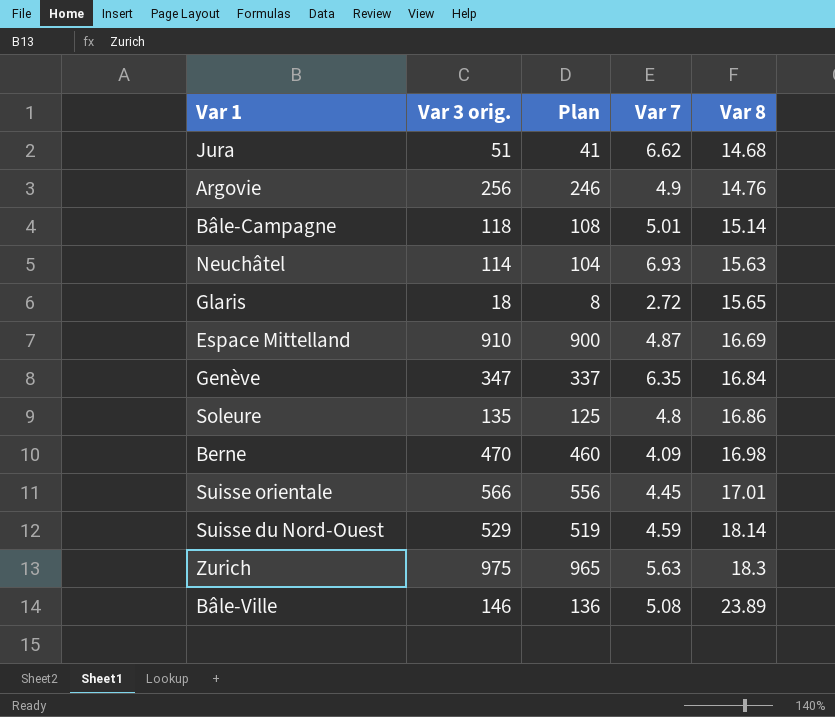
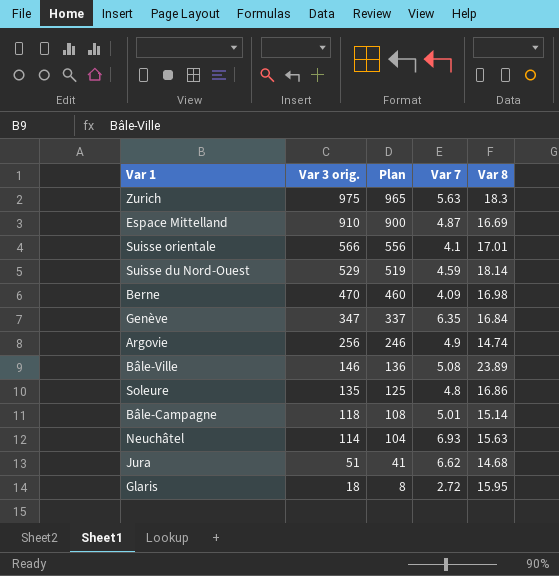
row order: Var 8 ascending -> Var 3 orig. descending
Suisse orientale | Var 7: 4.45 -> 4.1
Argovie | Var 8: 14.76 -> 14.74
Glaris | Var 8: 15.65 -> 15.95

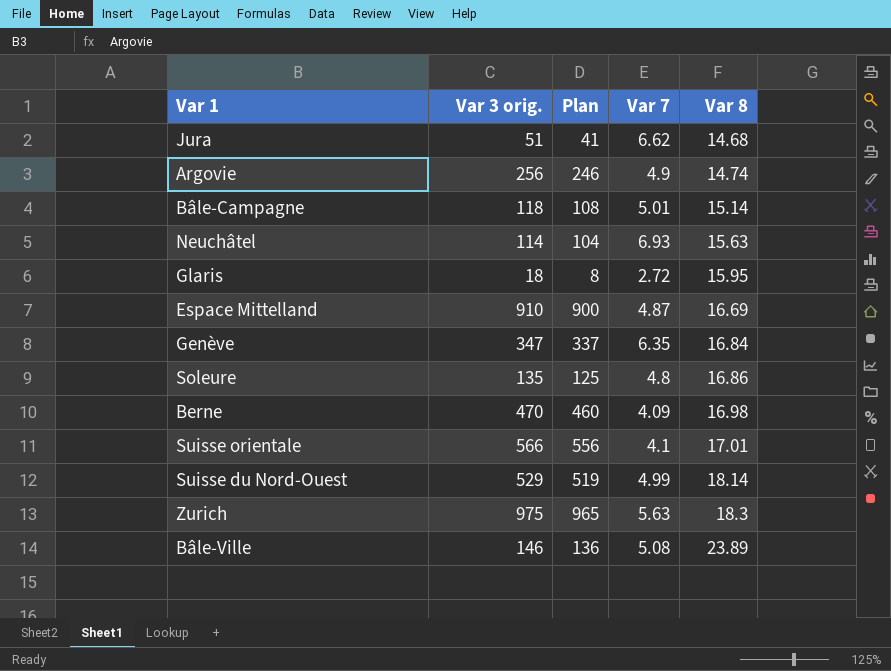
row order: Var 3 orig. descending -> Var 8 ascending
Suisse du Nord-Ouest | Var 7: 4.59 -> 4.99

